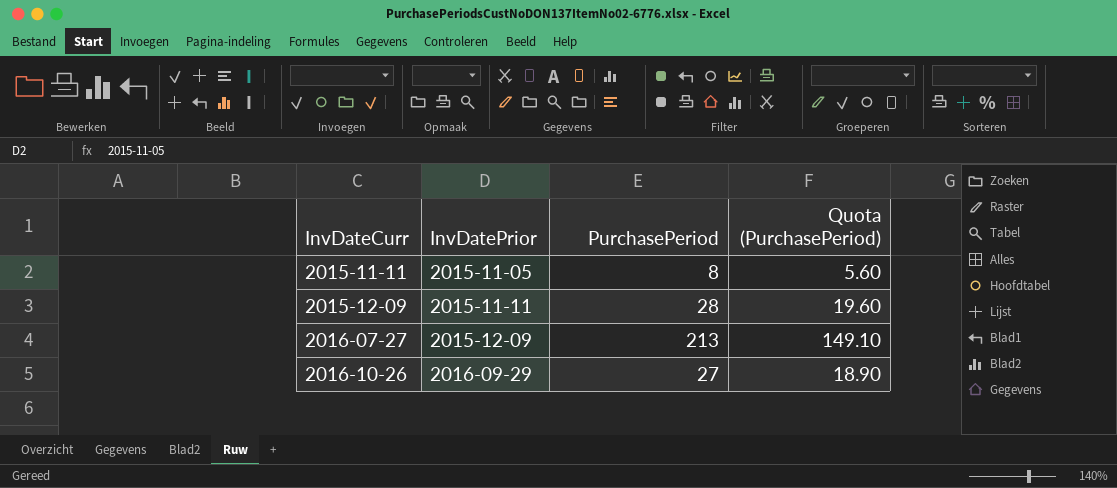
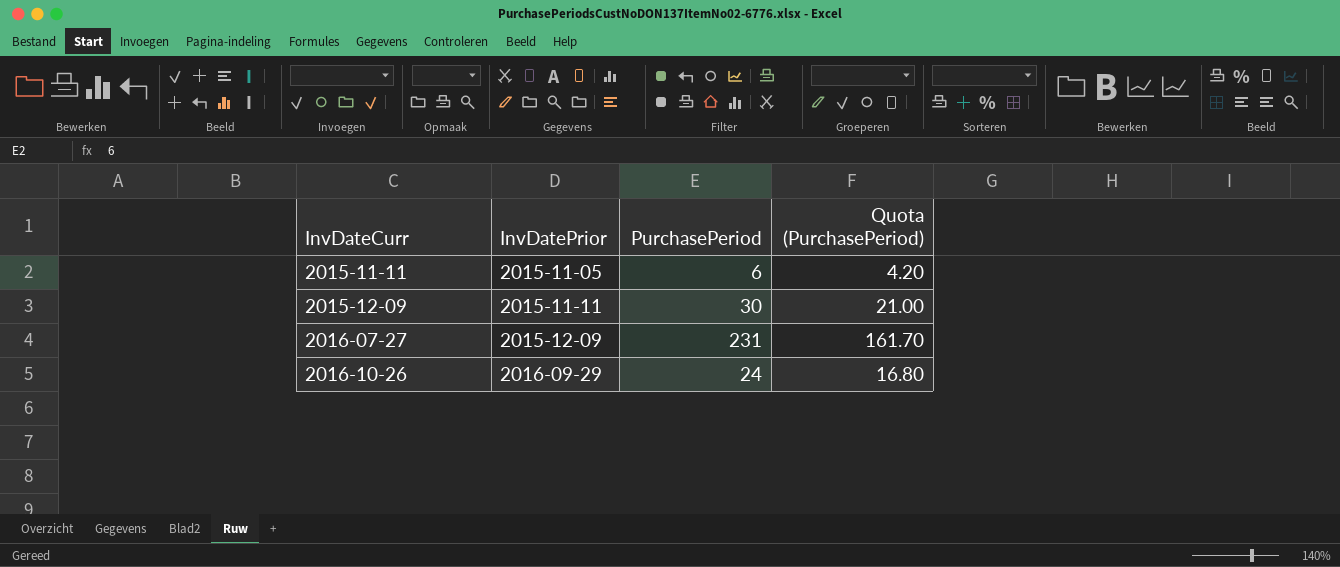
2015-11-11 | PurchasePeriod: 8 -> 6
2015-11-11 | Quota (PurchasePeriod): 5.60 -> 4.20
2015-12-09 | PurchasePeriod: 28 -> 30
2015-12-09 | Quota (PurchasePeriod): 19.60 -> 21.00
2016-07-27 | PurchasePeriod: 213 -> 231
2016-07-27 | Quota (PurchasePeriod): 149.10 -> 161.70
2016-10-26 | PurchasePeriod: 27 -> 24
2016-10-26 | Quota (PurchasePeriod): 18.90 -> 16.80

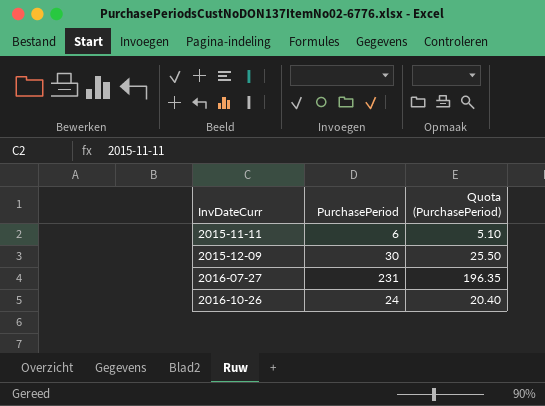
column InvDatePrior | position: 2 -> none
column Quota (PurchasePeriod) | formula: [PurchasePeriod] * 0.7 -> [PurchasePeriod] * 0.85

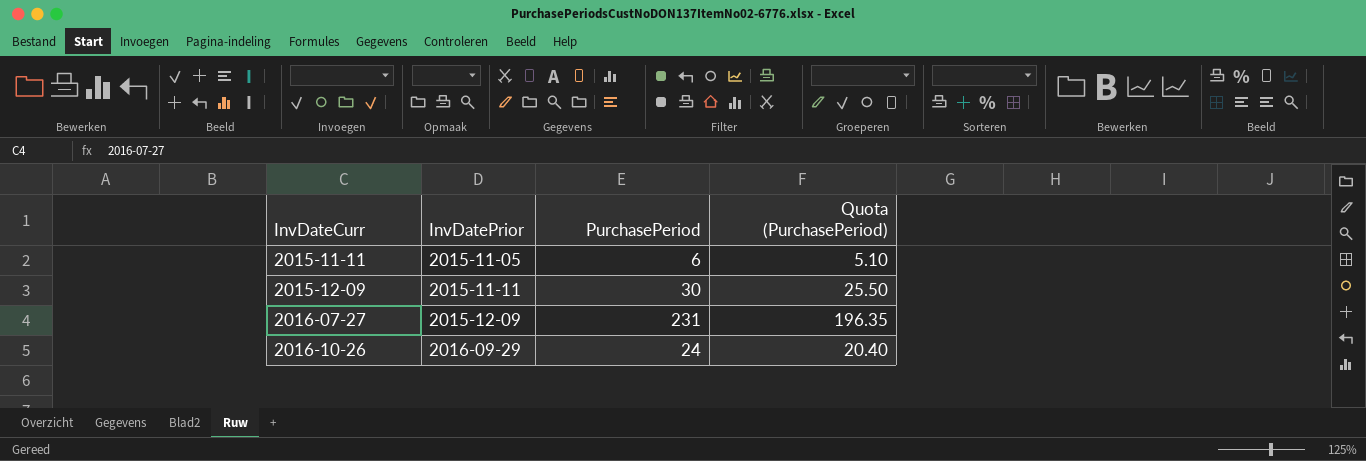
column InvDatePrior | position: none -> 2

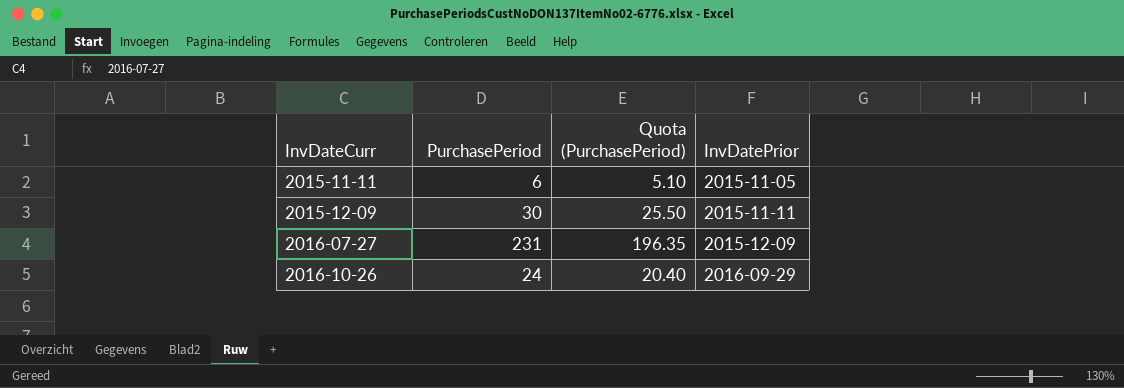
column InvDatePrior | position: 2 -> 4

